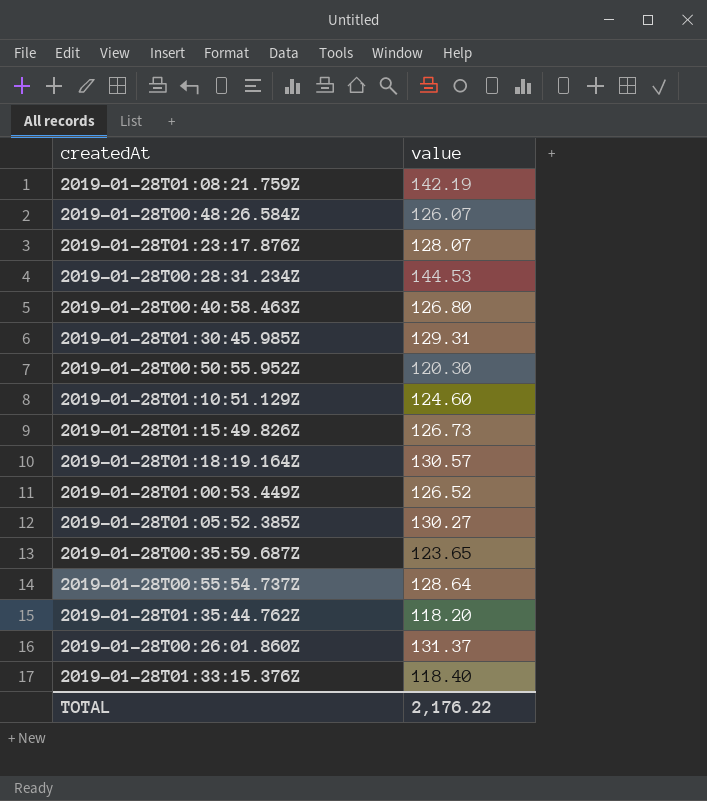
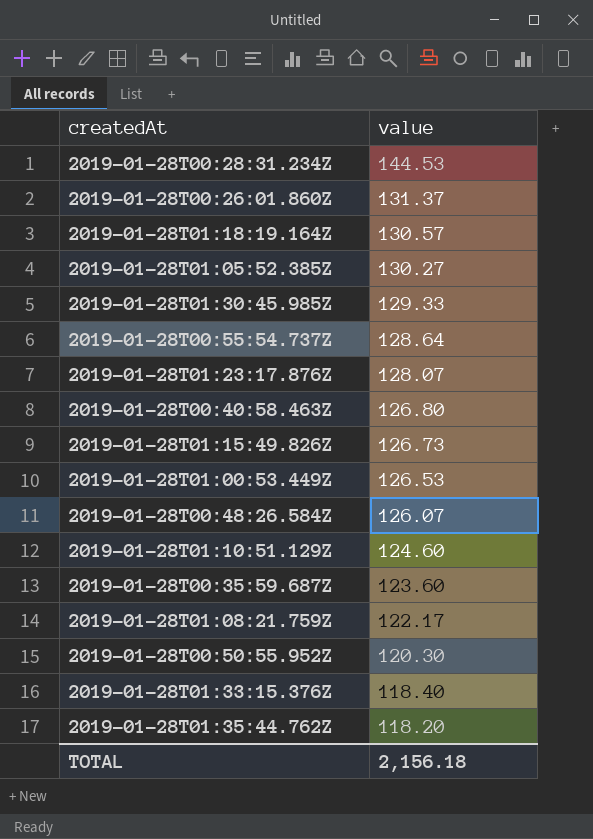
row order: none -> value descending
2019-01-28T01:30:45.985Z | value: 129.31 -> 129.33
2019-01-28T01:00:53.449Z | value: 126.52 -> 126.53
2019-01-28T00:35:59.687Z | value: 123.65 -> 123.60
2019-01-28T01:08:21.759Z | value: 142.19 -> 122.17
TOTAL | value: 2,176.22 -> 2,156.18

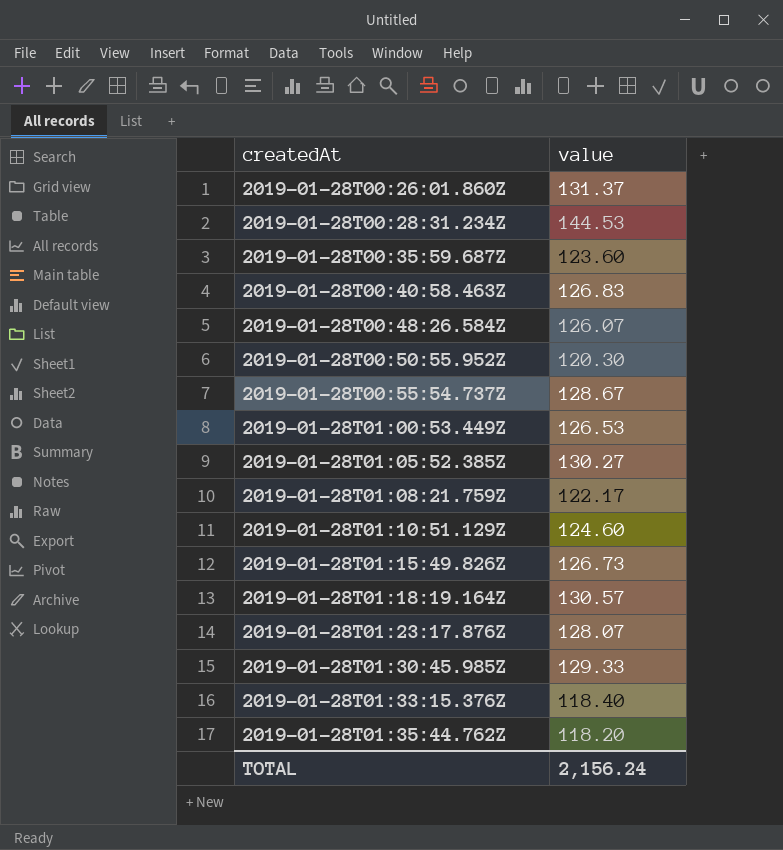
row order: value descending -> createdAt ascending
2019-01-28T00:40:58.463Z | value: 126.80 -> 126.83
2019-01-28T00:55:54.737Z | value: 128.64 -> 128.67
TOTAL | value: 2,156.18 -> 2,156.24

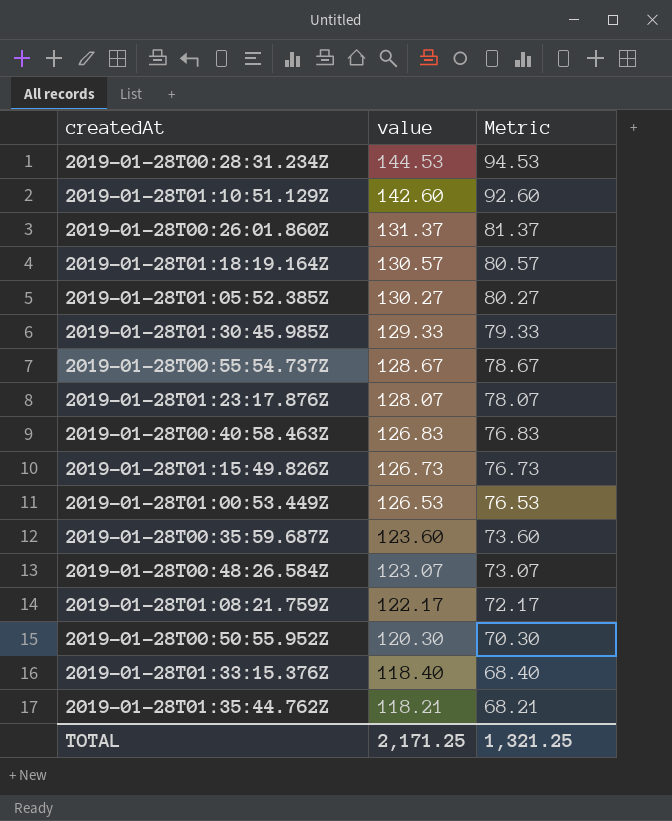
row order: createdAt ascending -> value descending
column Metric | formula: none -> [value] - 50
2019-01-28T01:10:51.129Z | value: 124.60 -> 142.60
2019-01-28T00:48:26.584Z | value: 126.07 -> 123.07
2019-01-28T01:35:44.762Z | value: 118.20 -> 118.21
TOTAL | value: 2,156.24 -> 2,171.25

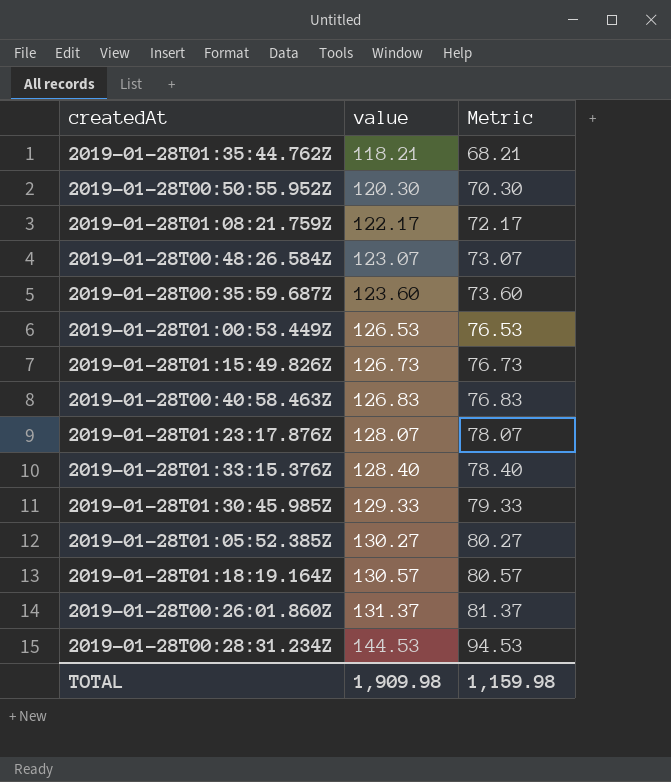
row order: value descending -> value ascending
row 2019-01-28T01:10:51.129Z: 142.60 | 92.60 -> none
row 2019-01-28T00:55:54.737Z: 128.67 | 78.67 -> none
2019-01-28T01:33:15.376Z | value: 118.40 -> 128.40
2019-01-28T01:33:15.376Z | Metric: 68.40 -> 78.40
TOTAL | value: 2,171.25 -> 1,909.98
TOTAL | Metric: 1,321.25 -> 1,159.98

